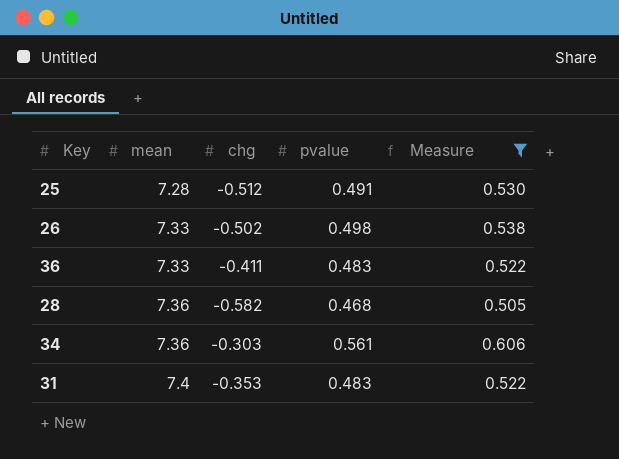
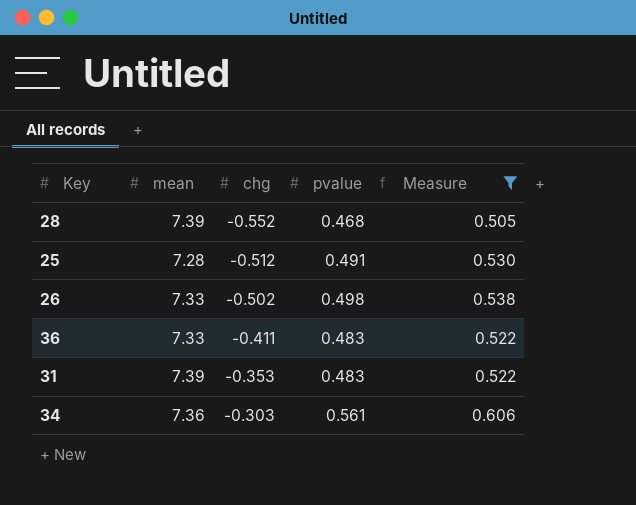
row order: mean ascending -> chg ascending
28 | mean: 7.36 -> 7.39
28 | chg: -0.582 -> -0.552
31 | mean: 7.4 -> 7.39

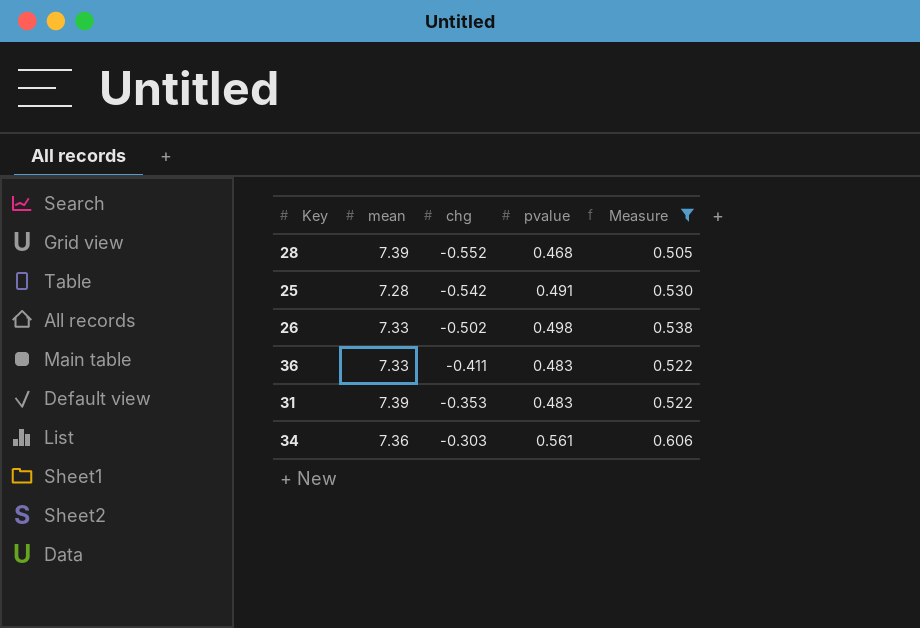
25 | chg: -0.512 -> -0.542

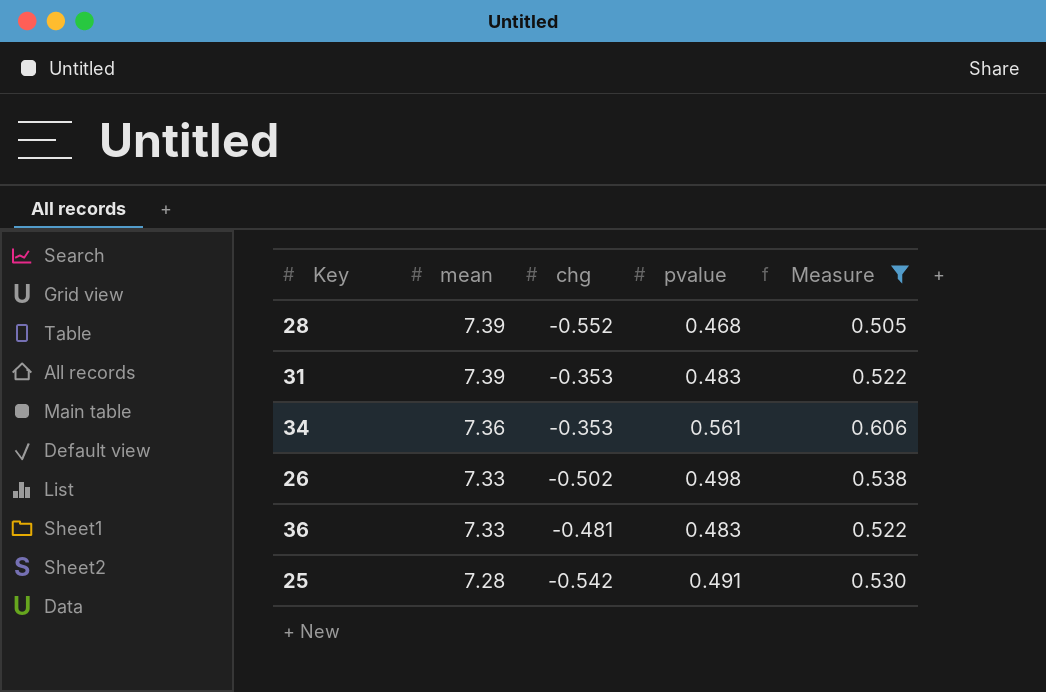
row order: chg ascending -> mean descending
34 | chg: -0.303 -> -0.353
36 | chg: -0.411 -> -0.481

